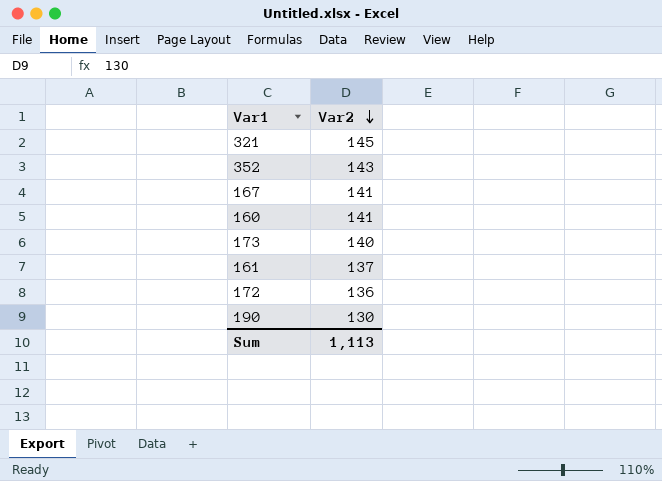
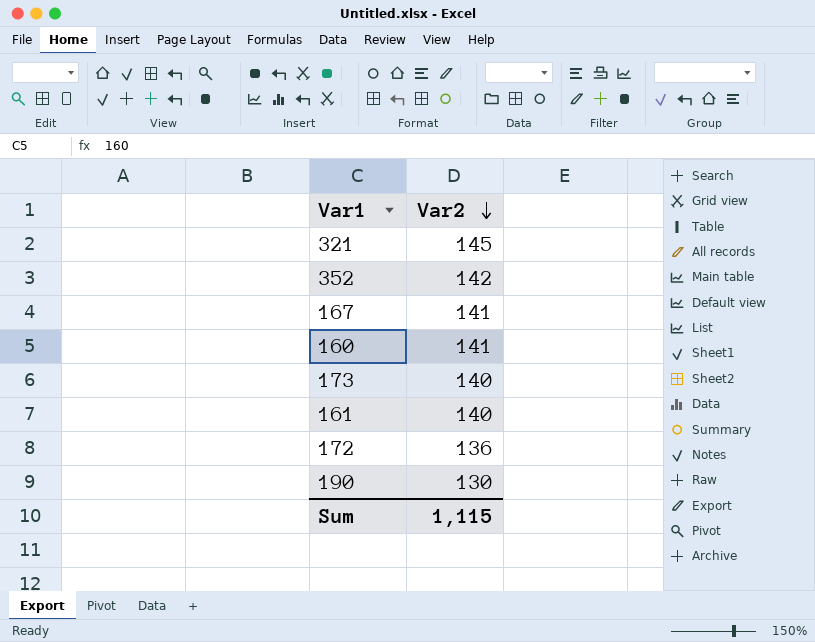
352 | Var2: 143 -> 142
161 | Var2: 137 -> 140
Sum | Var2: 1,113 -> 1,115

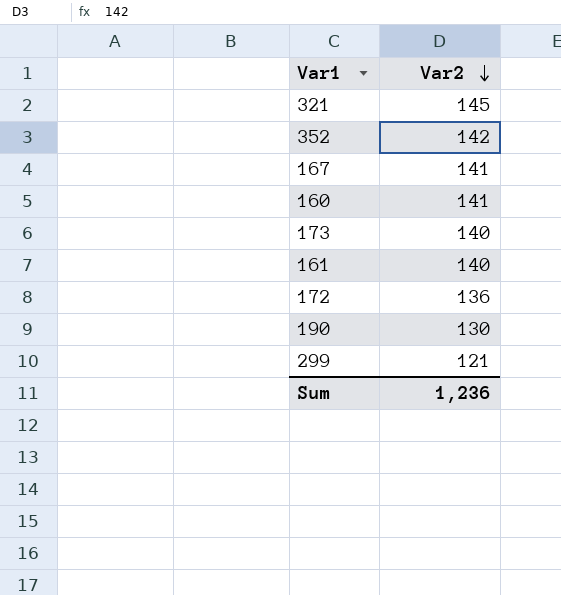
row 299: none -> 121
Sum | Var2: 1,115 -> 1,236

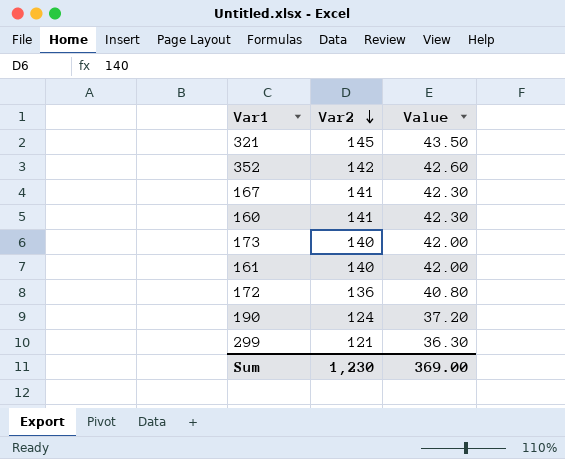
column Value | formula: none -> [Var2] * 0.3
190 | Var2: 130 -> 124
Sum | Var2: 1,236 -> 1,230

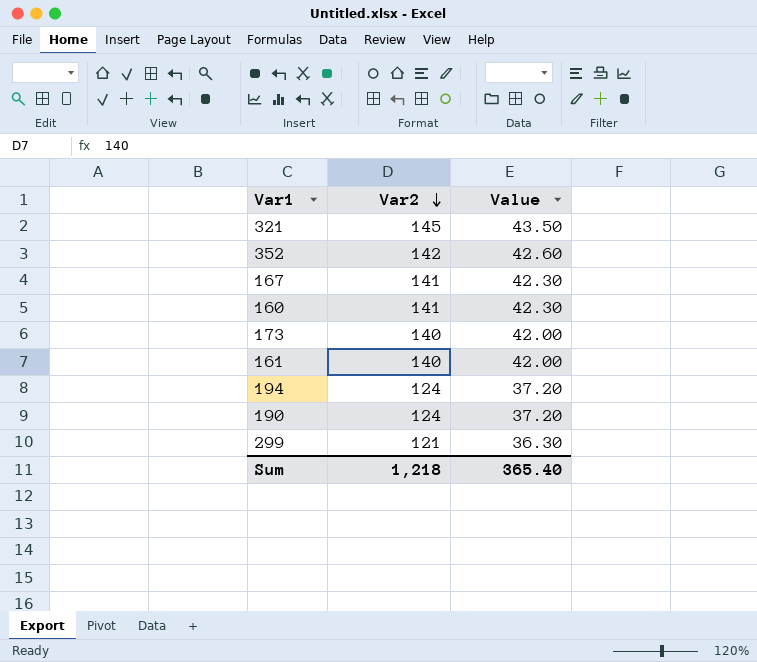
row 172: 136 | 40.80 -> none
row 194: none -> 124 | 37.20
Sum | Var2: 1,230 -> 1,218
Sum | Value: 369.00 -> 365.40

